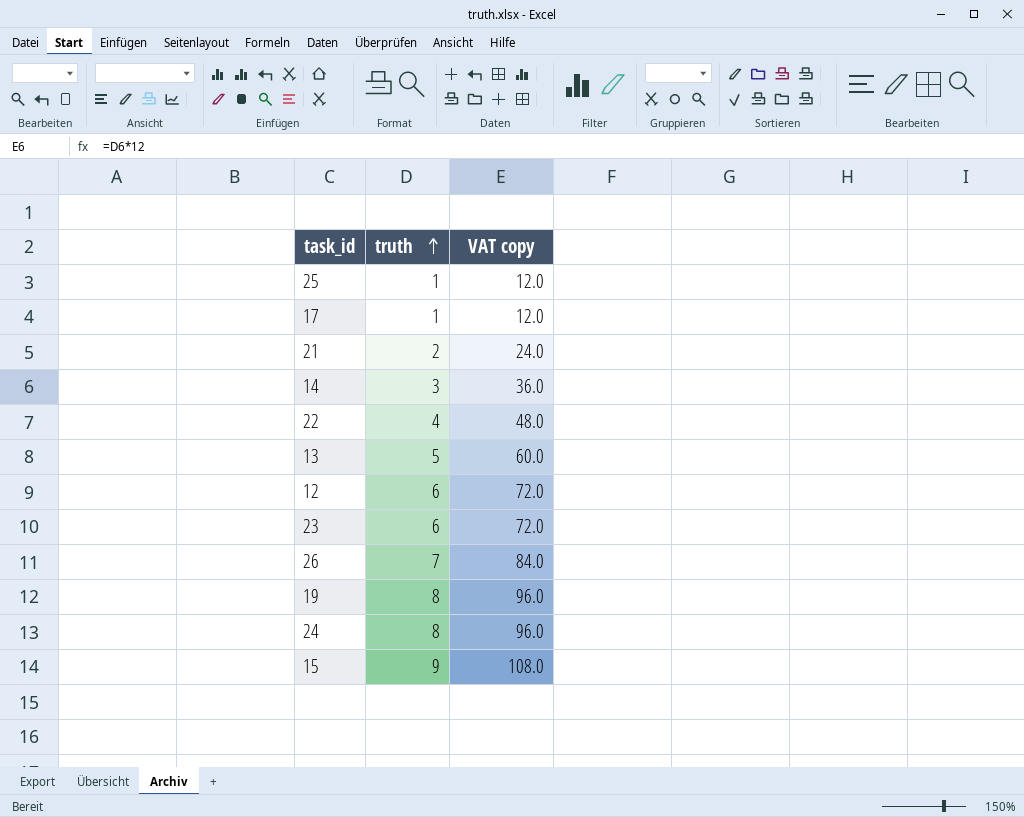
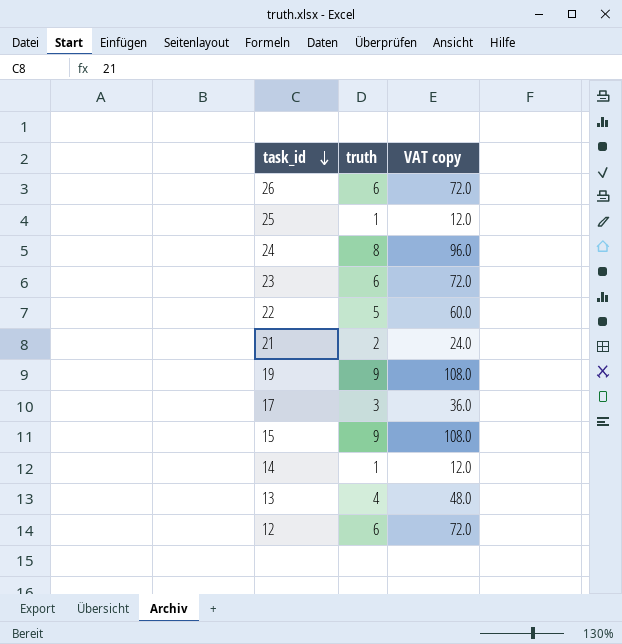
row order: truth ascending -> task_id descending
26 | truth: 7 -> 6
26 | VAT copy: 84.0 -> 72.0
22 | truth: 4 -> 5
22 | VAT copy: 48.0 -> 60.0
19 | truth: 8 -> 9
19 | VAT copy: 96.0 -> 108.0
17 | truth: 1 -> 3
17 | VAT copy: 12.0 -> 36.0
14 | truth: 3 -> 1
14 | VAT copy: 36.0 -> 12.0
13 | truth: 5 -> 4
13 | VAT copy: 60.0 -> 48.0

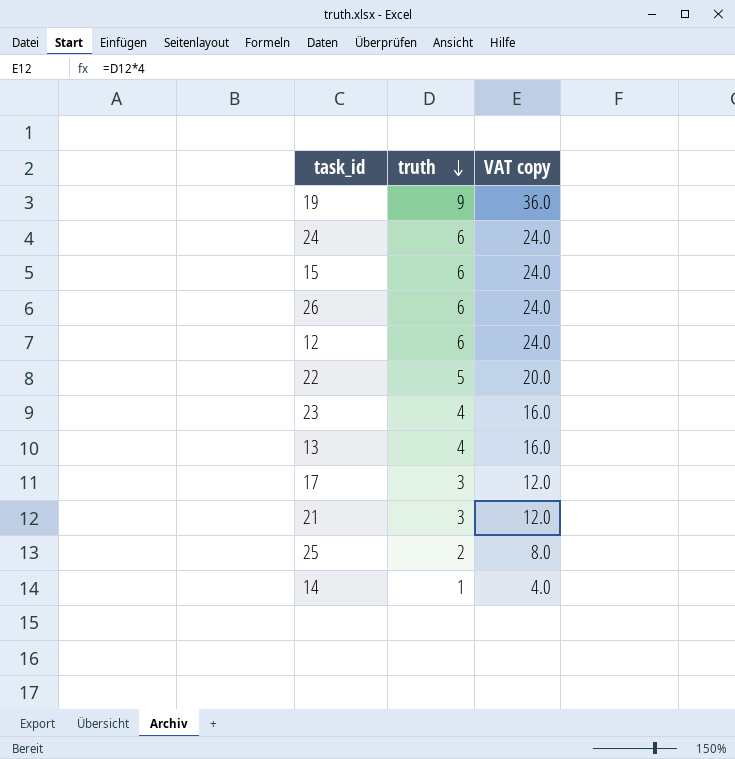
row order: task_id descending -> truth descending
column VAT copy | formula: [truth] * 12 -> [truth] * 4
24 | truth: 8 -> 6
15 | truth: 9 -> 6
23 | truth: 6 -> 4
21 | truth: 2 -> 3
25 | truth: 1 -> 2

